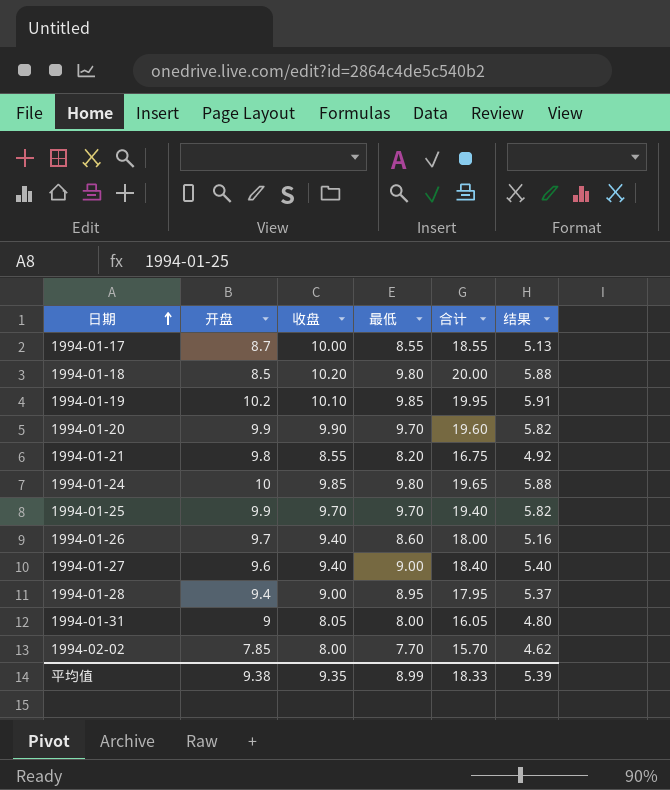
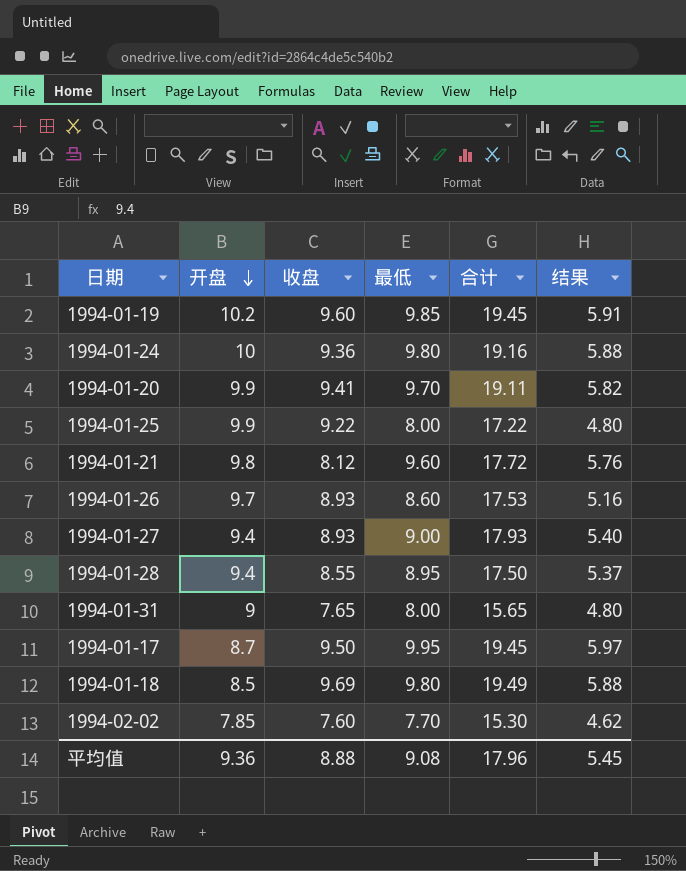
row order: 日期 ascending -> 开盘 descending
1994-01-19 | 收盘: 10.10 -> 9.60
1994-01-19 | 合计: 19.95 -> 19.45
1994-01-24 | 收盘: 9.85 -> 9.36
1994-01-24 | 合计: 19.65 -> 19.16
1994-01-20 | 收盘: 9.90 -> 9.41
1994-01-20 | 合计: 19.60 -> 19.11
1994-01-25 | 收盘: 9.70 -> 9.22
1994-01-25 | 最低: 9.70 -> 8.00
1994-01-25 | 合计: 19.40 -> 17.22
1994-01-25 | 结果: 5.82 -> 4.80
1994-01-21 | 收盘: 8.55 -> 8.12
1994-01-21 | 最低: 8.20 -> 9.60
1994-01-21 | 合计: 16.75 -> 17.72
1994-01-21 | 结果: 4.92 -> 5.76
1994-01-26 | 收盘: 9.40 -> 8.93
1994-01-26 | 合计: 18.00 -> 17.53
1994-01-27 | 开盘: 9.6 -> 9.4
1994-01-27 | 收盘: 9.40 -> 8.93
1994-01-27 | 合计: 18.40 -> 17.93
1994-01-28 | 收盘: 9.00 -> 8.55
1994-01-28 | 合计: 17.95 -> 17.50
1994-01-31 | 收盘: 8.05 -> 7.65
1994-01-31 | 合计: 16.05 -> 15.65
1994-01-17 | 收盘: 10.00 -> 9.50
1994-01-17 | 最低: 8.55 -> 9.95
1994-01-17 | 合计: 18.55 -> 19.45
1994-01-17 | 结果: 5.13 -> 5.97
1994-01-18 | 收盘: 10.20 -> 9.69
1994-01-18 | 合计: 20.00 -> 19.49
1994-02-02 | 收盘: 8.00 -> 7.60
1994-02-02 | 合计: 15.70 -> 15.30
平均值 | 开盘: 9.38 -> 9.36
平均值 | 收盘: 9.35 -> 8.88
平均值 | 最低: 8.99 -> 9.08
平均值 | 合计: 18.33 -> 17.96
平均值 | 结果: 5.39 -> 5.45

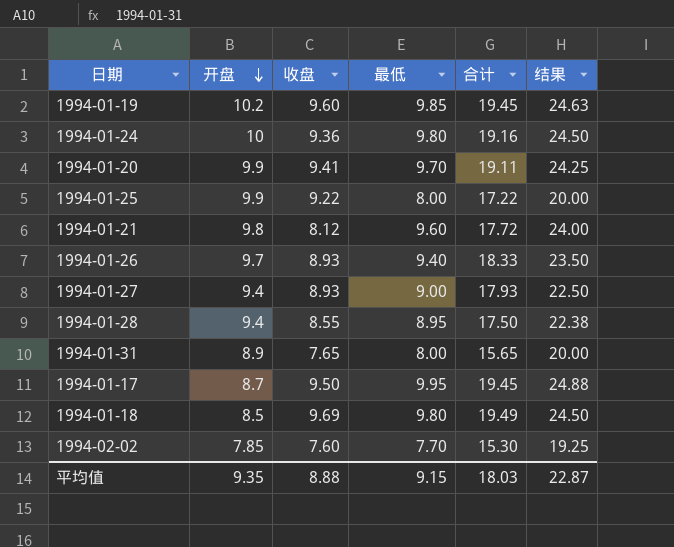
column 结果 | formula: [最低] * 0.6 -> [最低] * 2.5
1994-01-26 | 最低: 8.60 -> 9.40
1994-01-26 | 合计: 17.53 -> 18.33
1994-01-31 | 开盘: 9 -> 8.9
平均值 | 开盘: 9.36 -> 9.35
平均值 | 最低: 9.08 -> 9.15
平均值 | 合计: 17.96 -> 18.03
平均值 | 结果: 5.45 -> 22.87

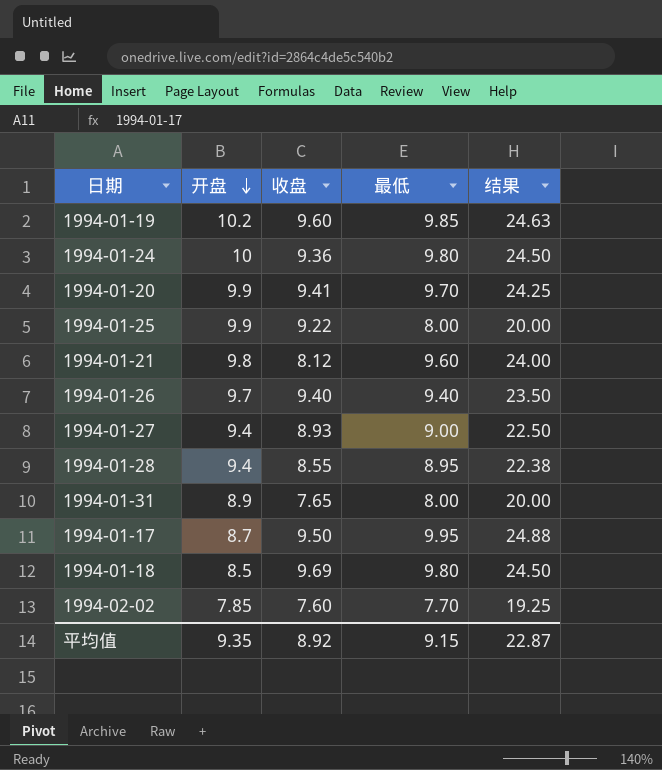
column 合计 | formula: [收盘] + [最低] -> none
1994-01-26 | 收盘: 8.93 -> 9.40
平均值 | 收盘: 8.88 -> 8.92

